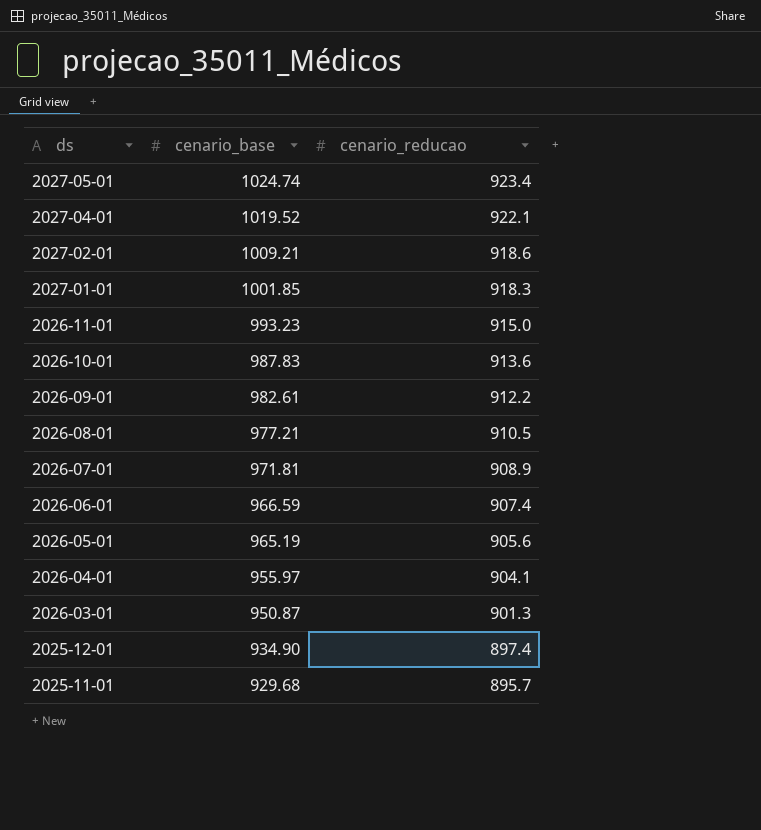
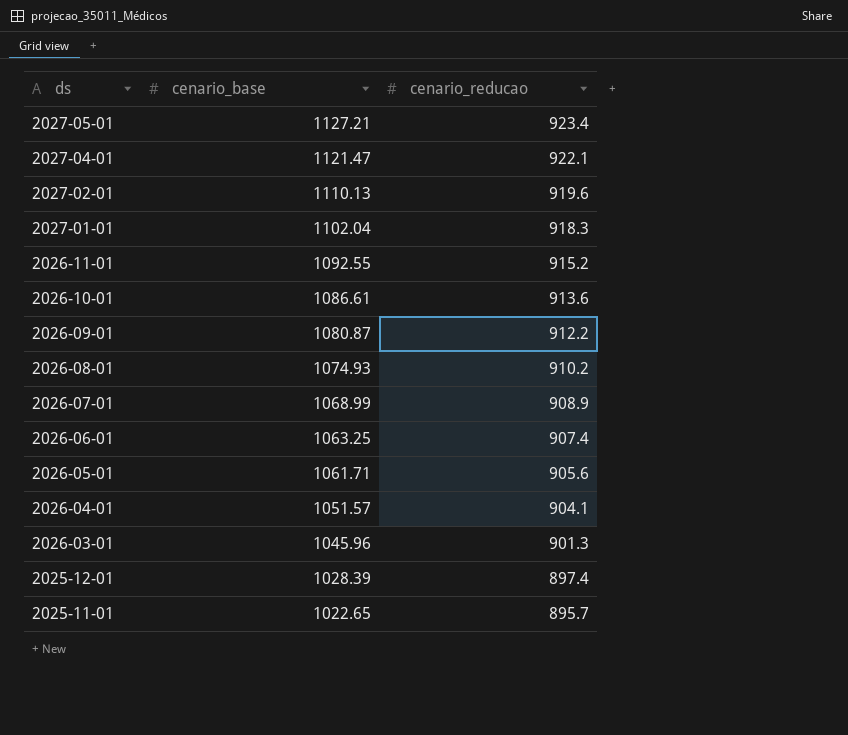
2027-05-01 | cenario_base: 1024.74 -> 1127.21
2027-04-01 | cenario_base: 1019.52 -> 1121.47
2027-02-01 | cenario_base: 1009.21 -> 1110.13
2027-02-01 | cenario_reducao: 918.6 -> 919.6
2027-01-01 | cenario_base: 1001.85 -> 1102.04
2026-11-01 | cenario_base: 993.23 -> 1092.55
2026-11-01 | cenario_reducao: 915.0 -> 915.2
2026-10-01 | cenario_base: 987.83 -> 1086.61
2026-09-01 | cenario_base: 982.61 -> 1080.87
2026-08-01 | cenario_base: 977.21 -> 1074.93
2026-08-01 | cenario_reducao: 910.5 -> 910.2
2026-07-01 | cenario_base: 971.81 -> 1068.99
2026-06-01 | cenario_base: 966.59 -> 1063.25
2026-05-01 | cenario_base: 965.19 -> 1061.71
2026-04-01 | cenario_base: 955.97 -> 1051.57
2026-03-01 | cenario_base: 950.87 -> 1045.96
2025-12-01 | cenario_base: 934.90 -> 1028.39
2025-11-01 | cenario_base: 929.68 -> 1022.65

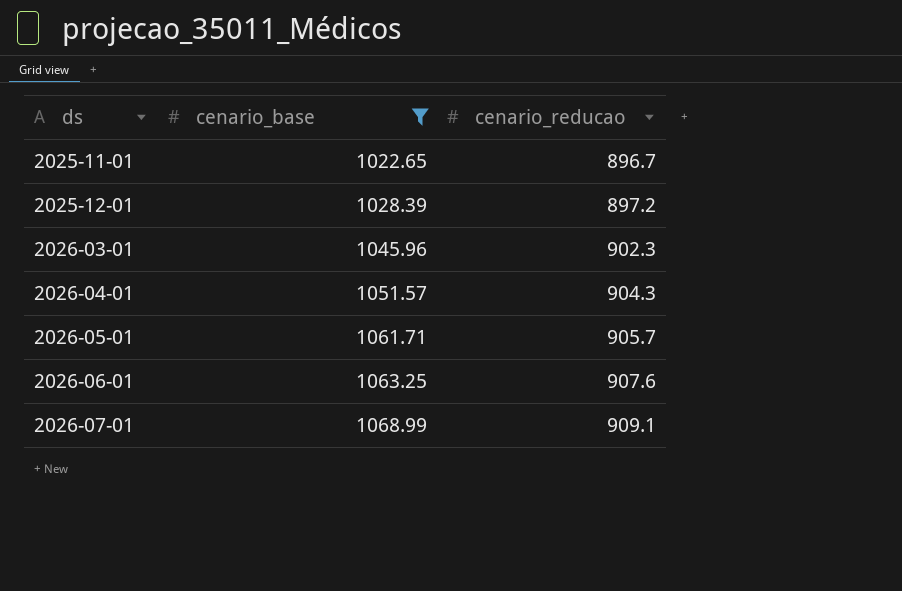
filter: none -> cenario_base <= 1068.99
row order: ds descending -> ds ascending
2025-11-01 | cenario_reducao: 895.7 -> 896.7
2025-12-01 | cenario_reducao: 897.4 -> 897.2
2026-03-01 | cenario_reducao: 901.3 -> 902.3
2026-04-01 | cenario_reducao: 904.1 -> 904.3
2026-05-01 | cenario_reducao: 905.6 -> 905.7
2026-06-01 | cenario_reducao: 907.4 -> 907.6
2026-07-01 | cenario_reducao: 908.9 -> 909.1

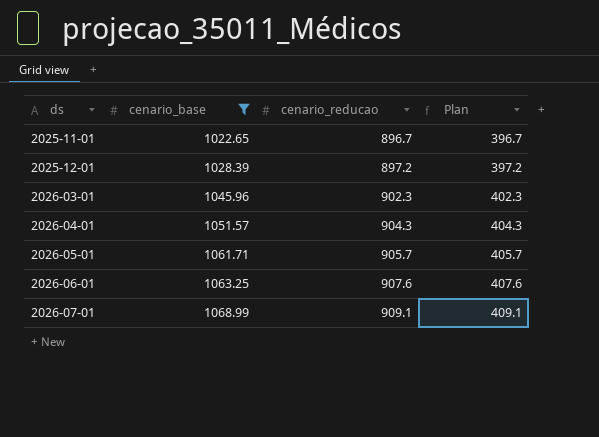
column Plan | formula: none -> [cenario_reducao] - 500

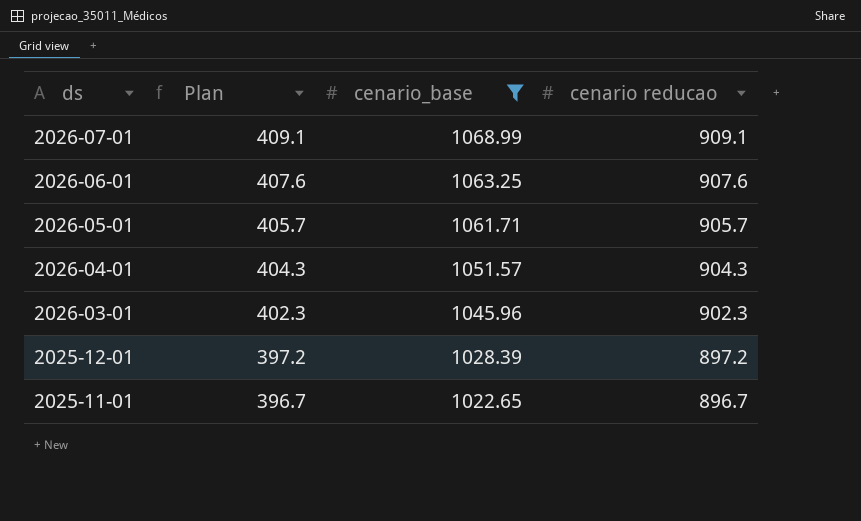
row order: ds ascending -> ds descending
column Plan | position: 4 -> 2
column name: cenario_reducao -> cenario reducao

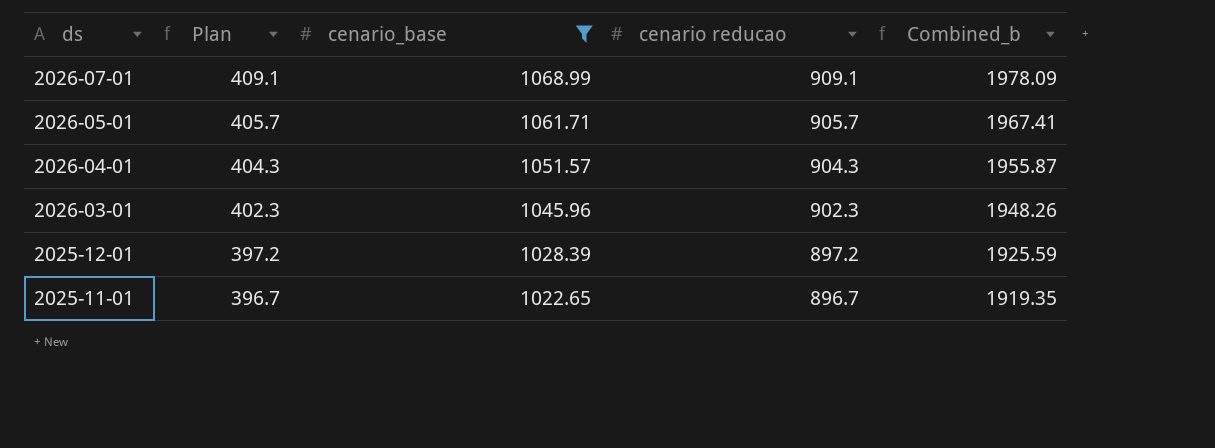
column Combined_b | formula: none -> [cenario_base] + [cenario reducao]
row 2026-06-01: 407.6 | 1063.25 | 907.6 -> none

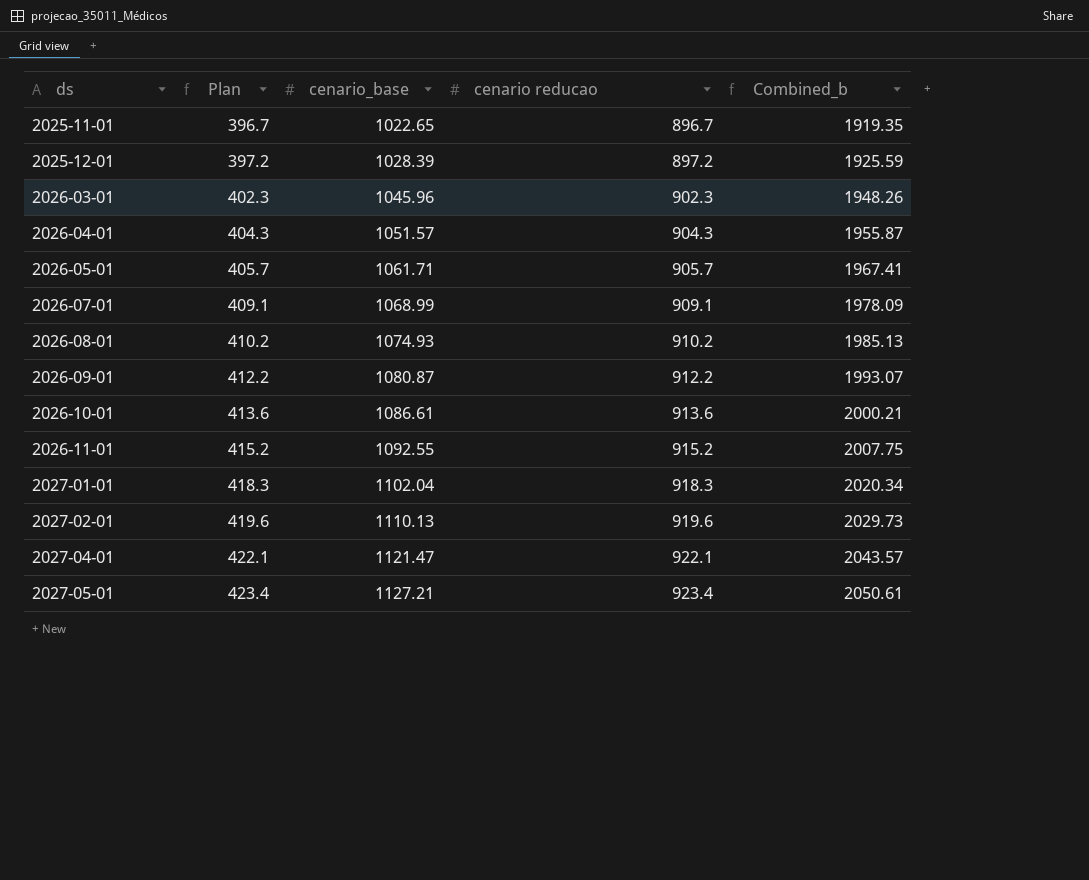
filter: cenario_base <= 1068.99 -> none
row order: ds descending -> ds ascending

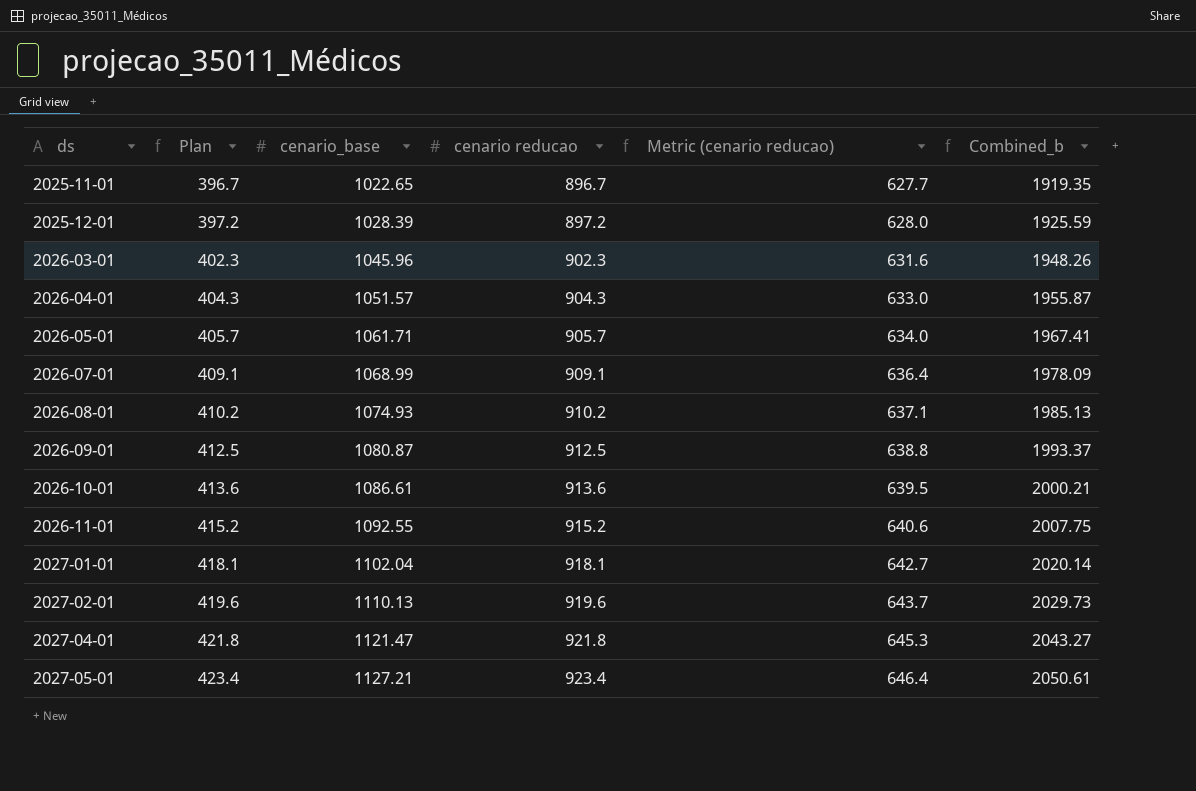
column Metric (cenario reducao) | formula: none -> [cenario reducao] * 0.7
2026-09-01 | Plan: 412.2 -> 412.5
2026-09-01 | cenario reducao: 912.2 -> 912.5
2026-09-01 | Combined_b: 1993.07 -> 1993.37
2027-01-01 | Plan: 418.3 -> 418.1
2027-01-01 | cenario reducao: 918.3 -> 918.1
2027-01-01 | Combined_b: 2020.34 -> 2020.14
2027-04-01 | Plan: 422.1 -> 421.8
2027-04-01 | cenario reducao: 922.1 -> 921.8
2027-04-01 | Combined_b: 2043.57 -> 2043.27

